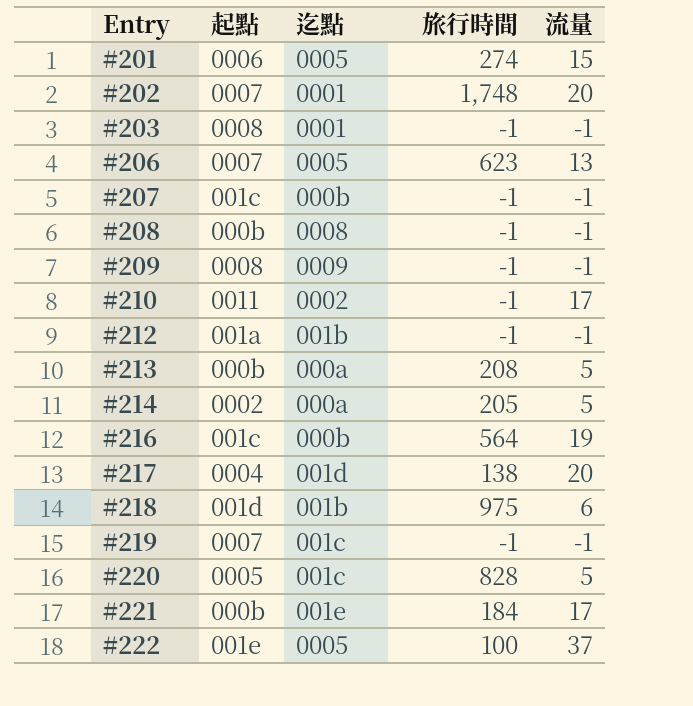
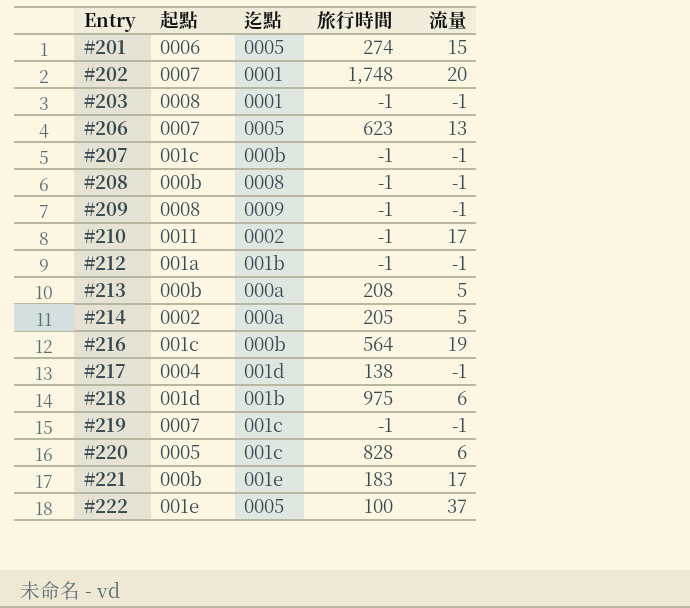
#217 | 流量: 20 -> -1
#220 | 流量: 5 -> 6
#221 | 旅行時間: 184 -> 183

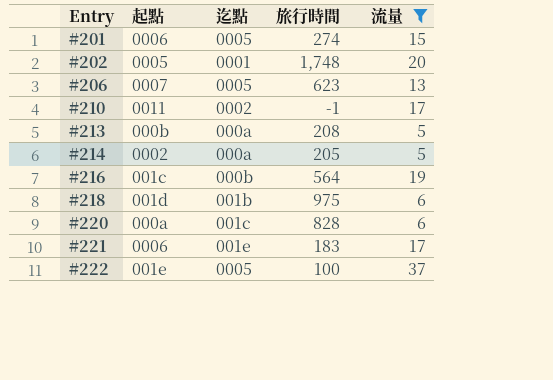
filter: none -> 流量 != -1
#202 | 起點: 0007 -> 0005
#220 | 起點: 0005 -> 000a
#221 | 起點: 000b -> 0006

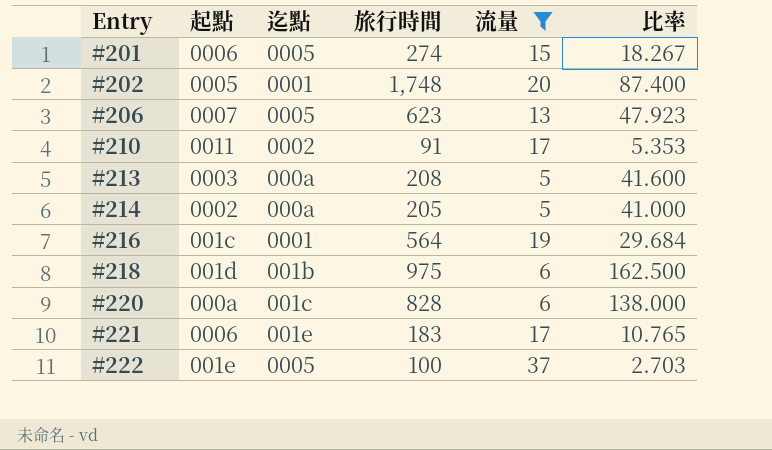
column 比率 | formula: none -> [旅行時間] / [流量]
#210 | 旅行時間: -1 -> 91
#213 | 起點: 000b -> 0003
#216 | 迄點: 000b -> 0001

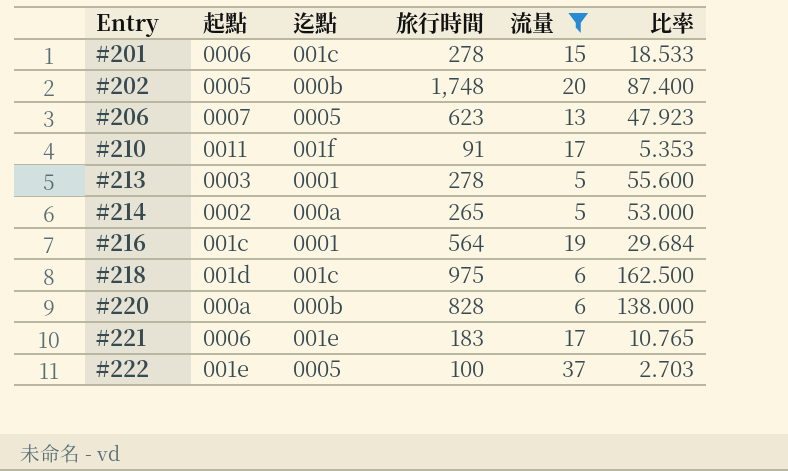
#201 | 迄點: 0005 -> 001c
#201 | 旅行時間: 274 -> 278
#201 | 比率: 18.267 -> 18.533
#202 | 迄點: 0001 -> 000b
#210 | 迄點: 0002 -> 001f
#213 | 迄點: 000a -> 0001
#213 | 旅行時間: 208 -> 278
#213 | 比率: 41.600 -> 55.600
#214 | 旅行時間: 205 -> 265
#214 | 比率: 41.000 -> 53.000
#218 | 迄點: 001b -> 001c
#220 | 迄點: 001c -> 000b

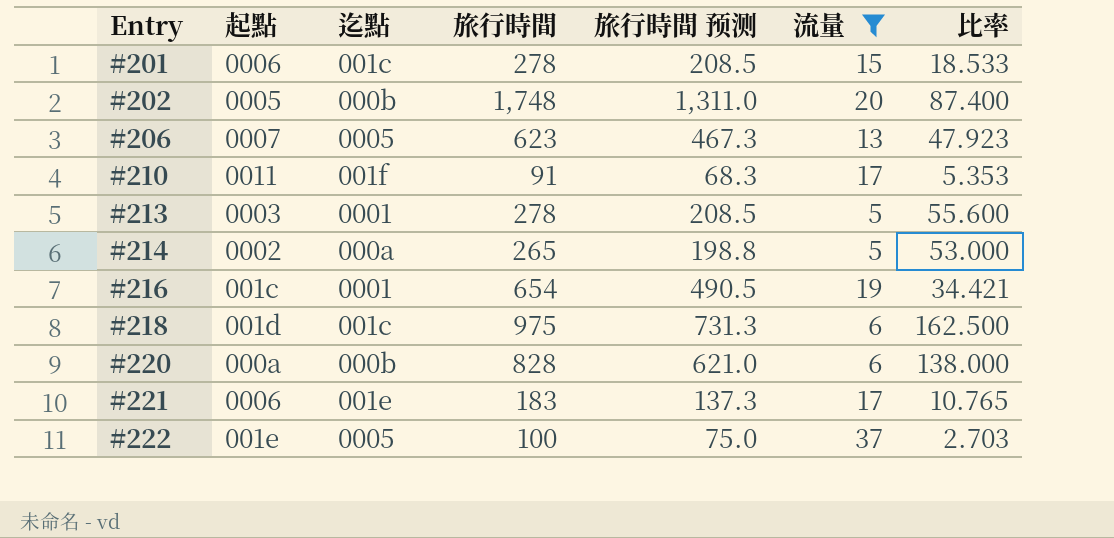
column 旅行時間 预测 | formula: none -> [旅行時間] * 0.75
#216 | 旅行時間: 564 -> 654
#216 | 比率: 29.684 -> 34.421

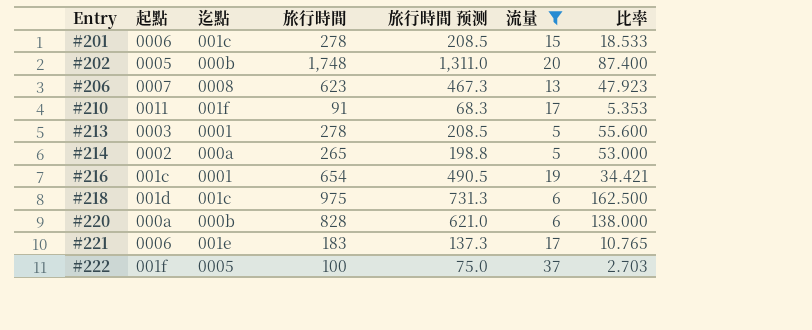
#206 | 迄點: 0005 -> 0008
#222 | 起點: 001e -> 001f

